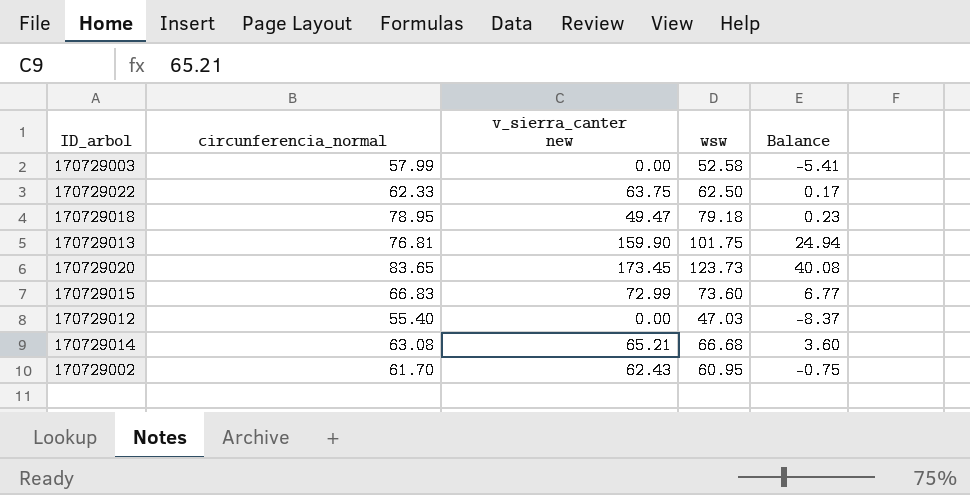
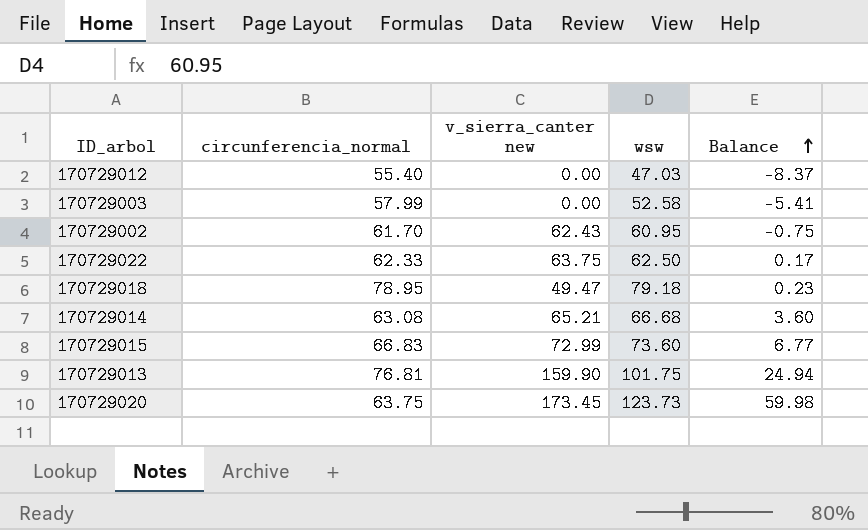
row order: none -> Balance ascending
170729020 | circunferencia_normal: 83.65 -> 63.75
170729020 | Balance: 40.08 -> 59.98

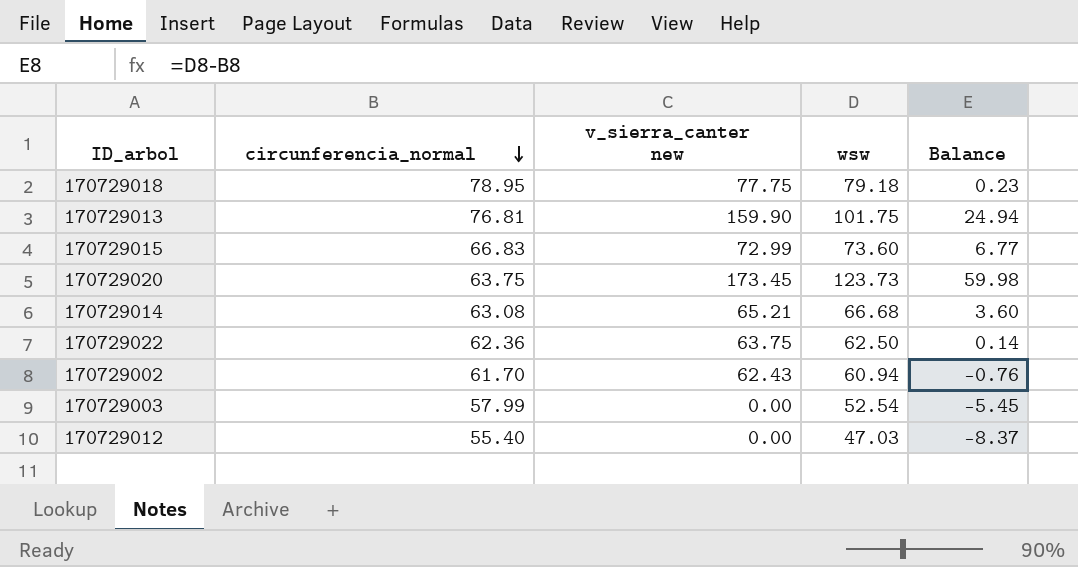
row order: Balance ascending -> circunferencia_normal descending
170729018 | v_sierra_canter new: 49.47 -> 77.75
170729022 | circunferencia_normal: 62.33 -> 62.36
170729022 | Balance: 0.17 -> 0.14
170729002 | wsw: 60.95 -> 60.94
170729002 | Balance: -0.75 -> -0.76
170729003 | wsw: 52.58 -> 52.54
170729003 | Balance: -5.41 -> -5.45

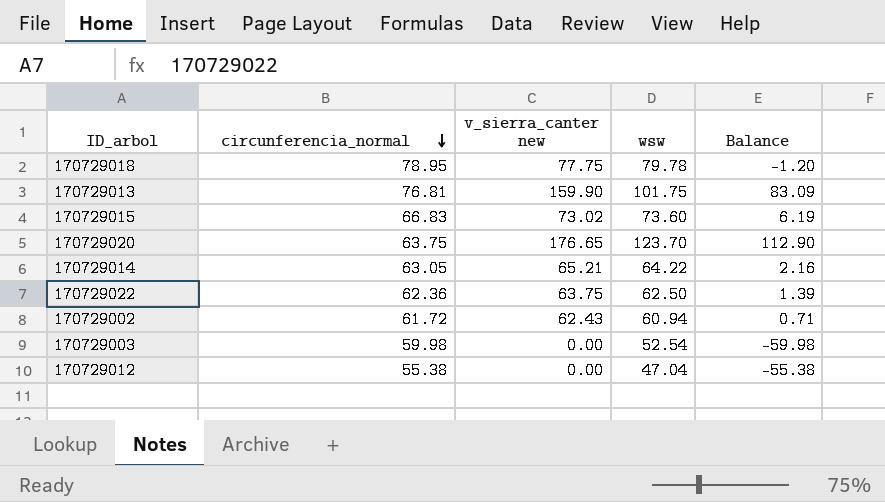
column Balance | formula: [wsw] - [circunferencia_normal] -> [v_sierra_canter new] - [circunferencia_normal]
170729018 | wsw: 79.18 -> 79.78
170729015 | v_sierra_canter new: 72.99 -> 73.02
170729020 | v_sierra_canter new: 173.45 -> 176.65
170729020 | wsw: 123.73 -> 123.70
170729014 | circunferencia_normal: 63.08 -> 63.05
170729014 | wsw: 66.68 -> 64.22
170729002 | circunferencia_normal: 61.70 -> 61.72
170729003 | circunferencia_normal: 57.99 -> 59.98
170729012 | circunferencia_normal: 55.40 -> 55.38
170729012 | wsw: 47.03 -> 47.04

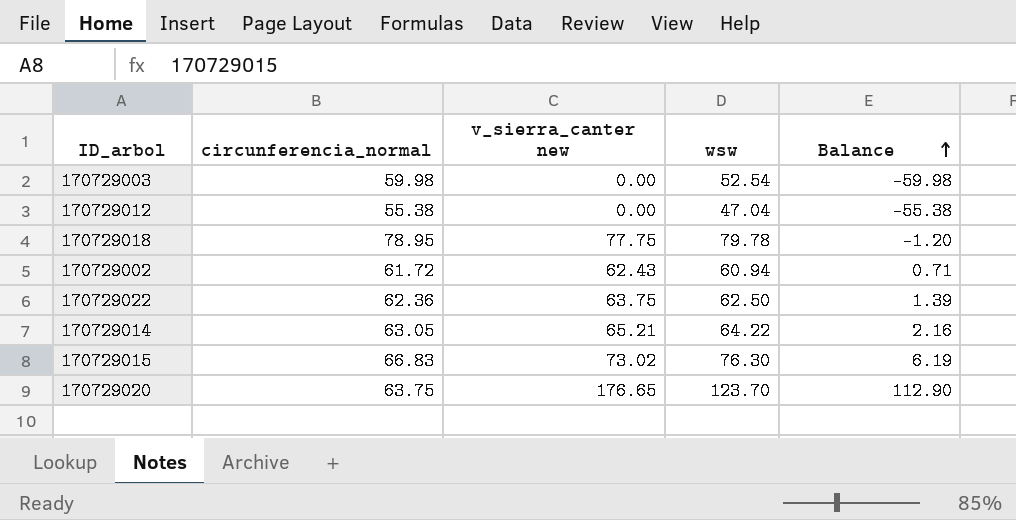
row order: circunferencia_normal descending -> Balance ascending
row 170729013: 76.81 | 159.90 | 101.75 | 83.09 -> none
170729015 | wsw: 73.60 -> 76.30

